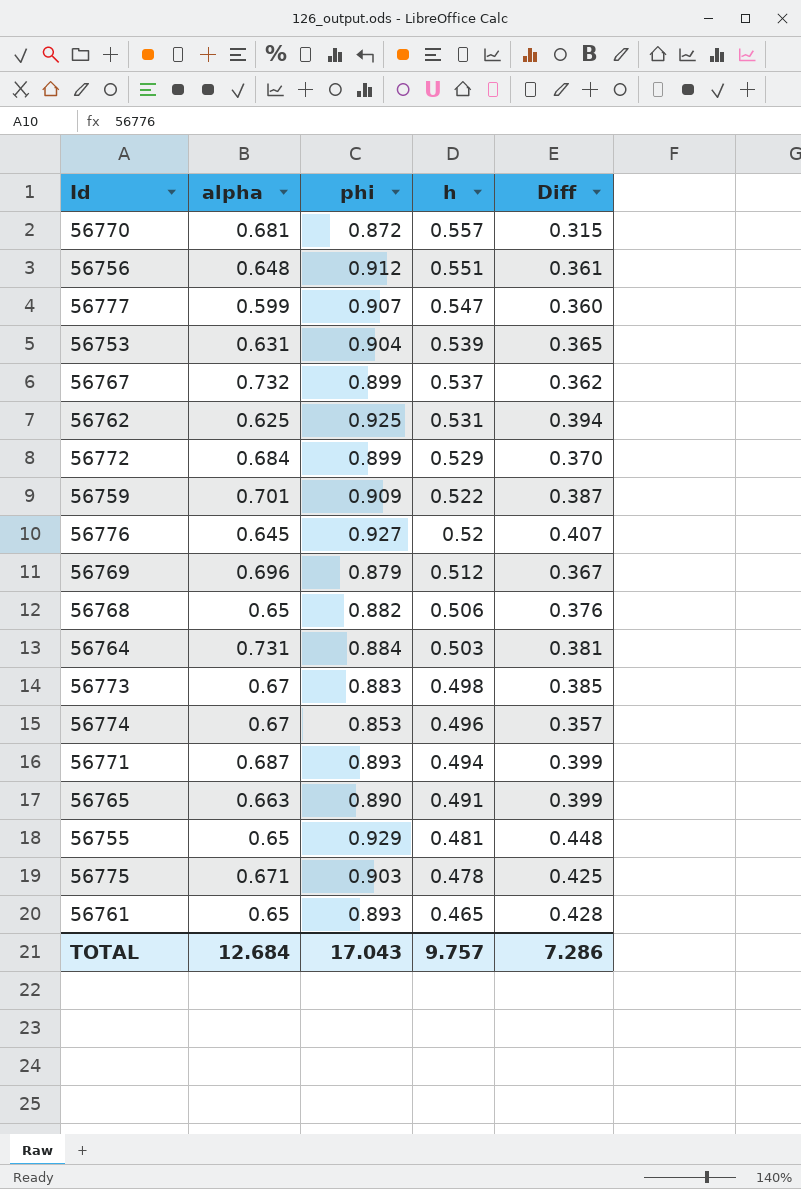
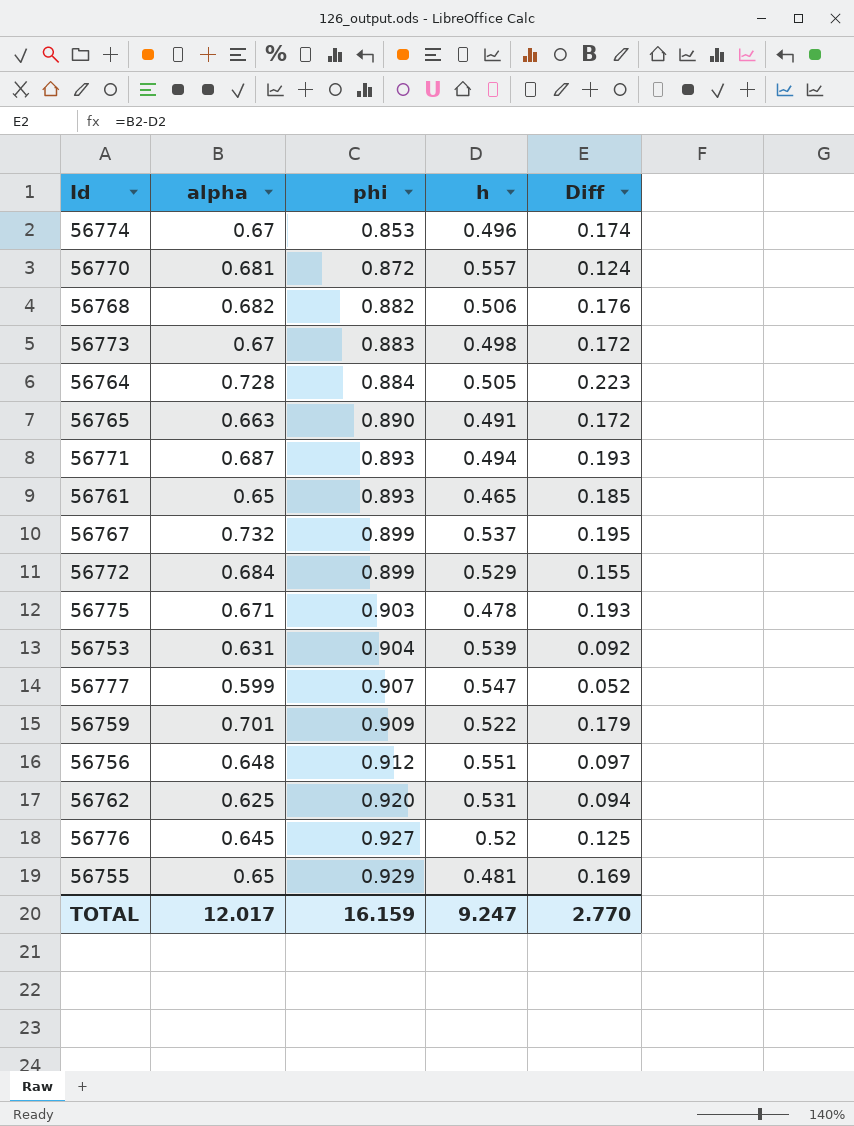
row order: h descending -> phi ascending
column Diff | formula: [phi] - [h] -> [alpha] - [h]
row 56769: 0.696 | 0.879 | 0.512 | 0.367 -> none
56768 | alpha: 0.65 -> 0.682
56764 | alpha: 0.731 -> 0.728
56764 | h: 0.503 -> 0.505
56762 | phi: 0.925 -> 0.920
TOTAL | alpha: 12.684 -> 12.017
TOTAL | phi: 17.043 -> 16.159
TOTAL | h: 9.757 -> 9.247
TOTAL | Diff: 7.286 -> 2.770

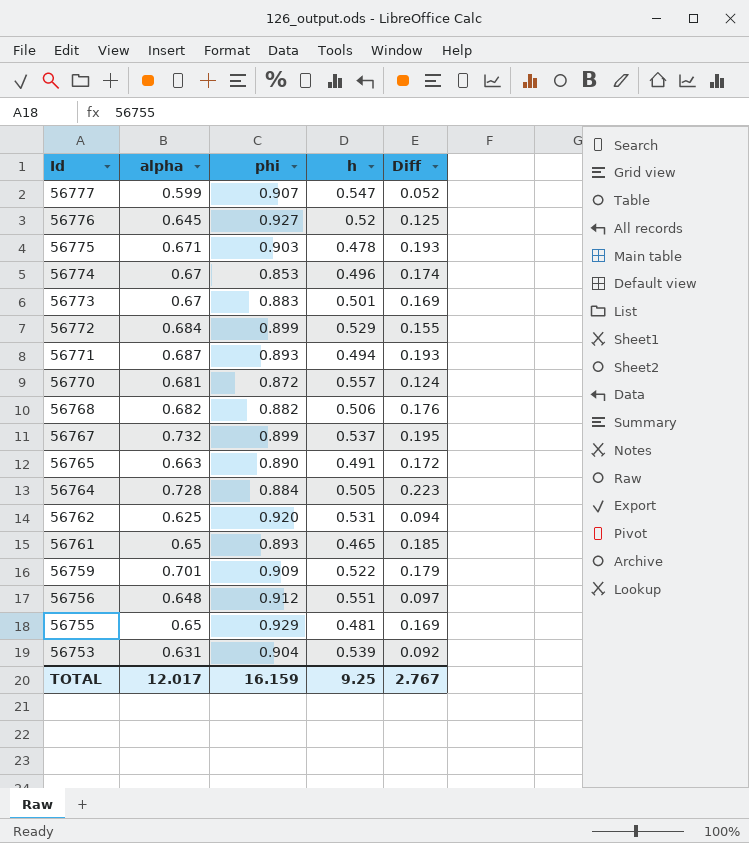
row order: phi ascending -> Id descending
56773 | h: 0.498 -> 0.501
56773 | Diff: 0.172 -> 0.169
TOTAL | h: 9.247 -> 9.25
TOTAL | Diff: 2.770 -> 2.767

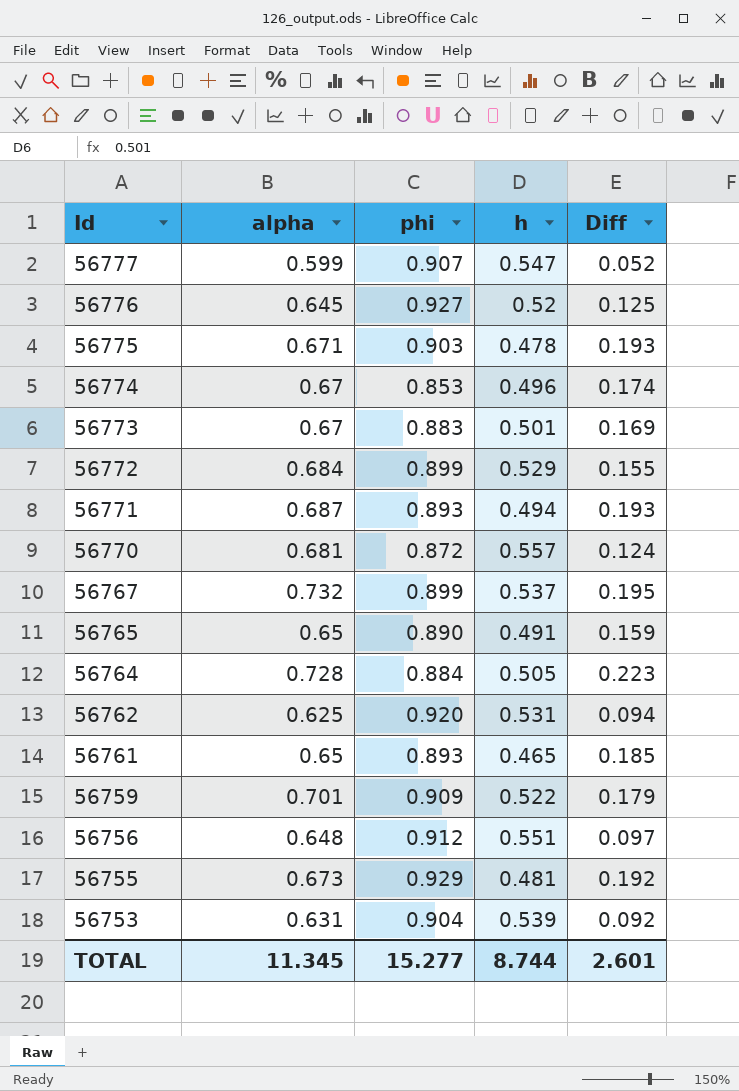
row 56768: 0.682 | 0.882 | 0.506 | 0.176 -> none
56765 | alpha: 0.663 -> 0.65
56765 | Diff: 0.172 -> 0.159
56755 | alpha: 0.65 -> 0.673
56755 | Diff: 0.169 -> 0.192
TOTAL | alpha: 12.017 -> 11.345
TOTAL | phi: 16.159 -> 15.277
TOTAL | h: 9.25 -> 8.744
TOTAL | Diff: 2.767 -> 2.601

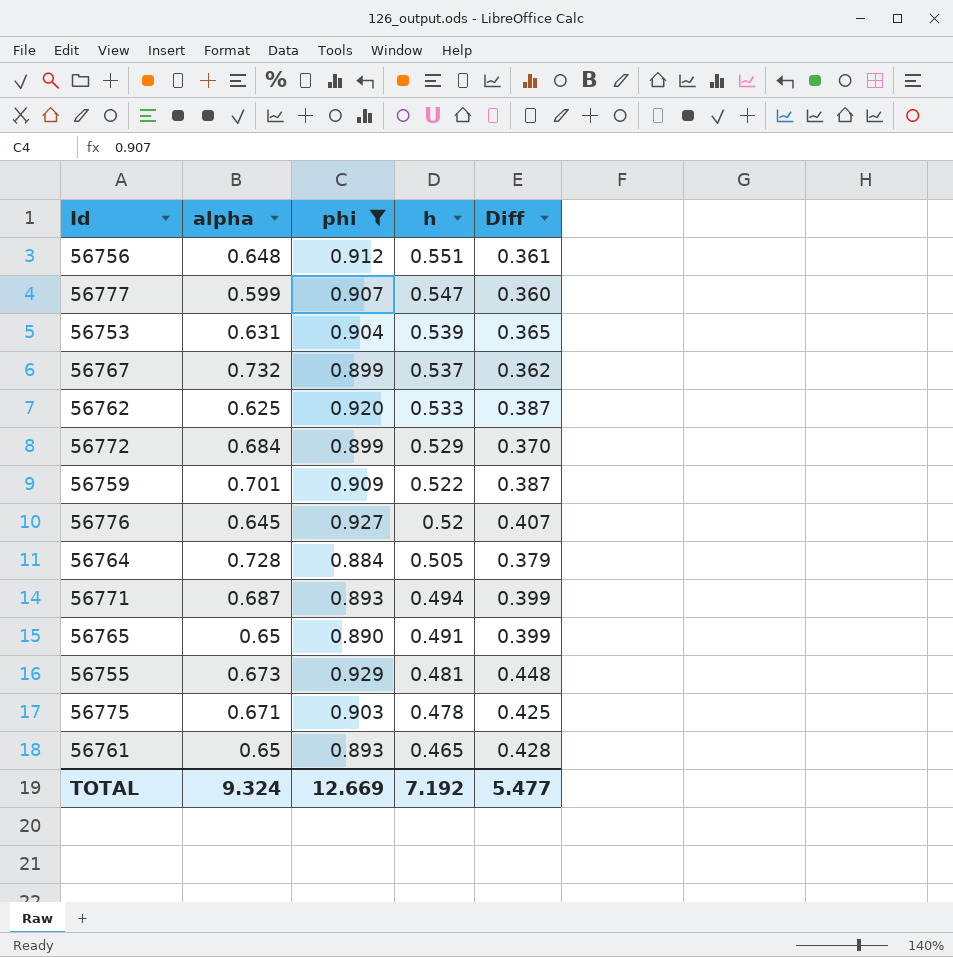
filter: none -> phi >= 0.884
row order: Id descending -> h descending
column Diff | formula: [alpha] - [h] -> [phi] - [h]
56762 | h: 0.531 -> 0.533
TOTAL | alpha: 11.345 -> 9.324
TOTAL | phi: 15.277 -> 12.669
TOTAL | h: 8.744 -> 7.192
TOTAL | Diff: 2.601 -> 5.477

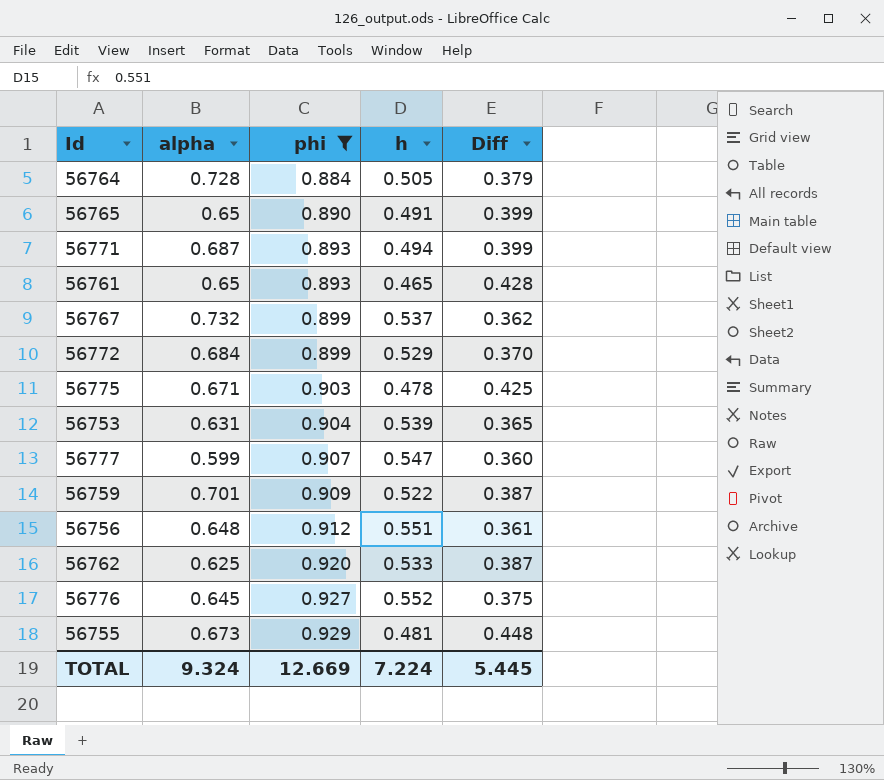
row order: h descending -> phi ascending
56776 | h: 0.52 -> 0.552
56776 | Diff: 0.407 -> 0.375
TOTAL | h: 7.192 -> 7.224
TOTAL | Diff: 5.477 -> 5.445

